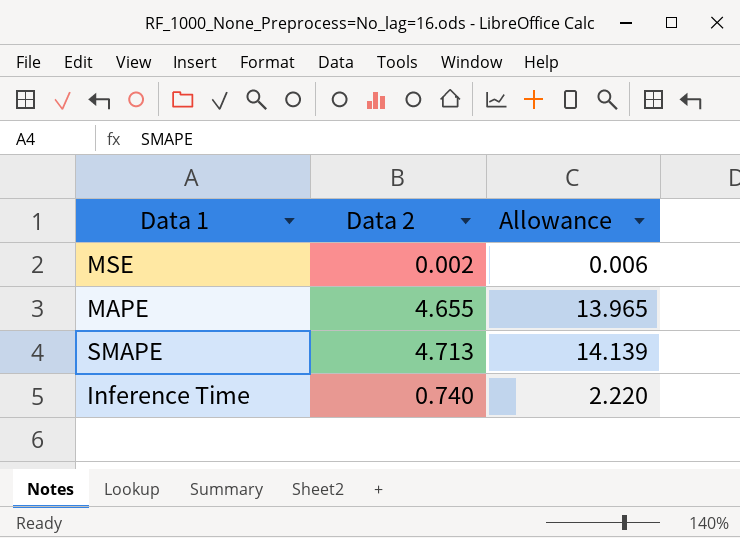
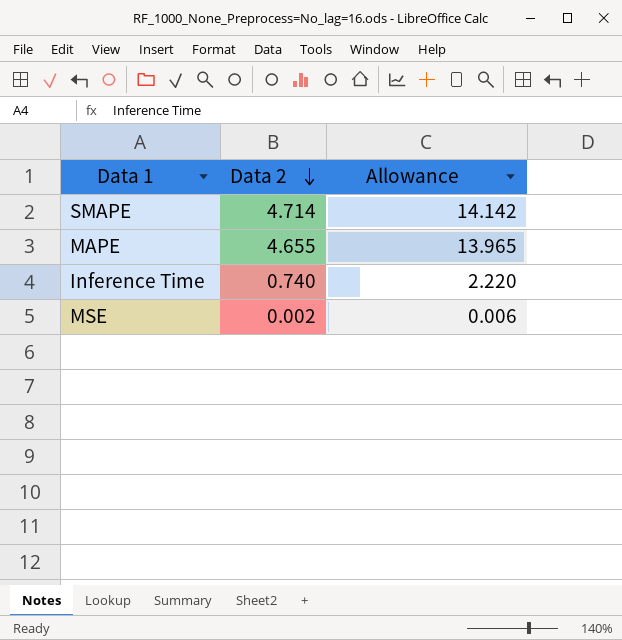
row order: none -> Data 2 descending
SMAPE | Data 2: 4.713 -> 4.714
SMAPE | Allowance: 14.139 -> 14.142

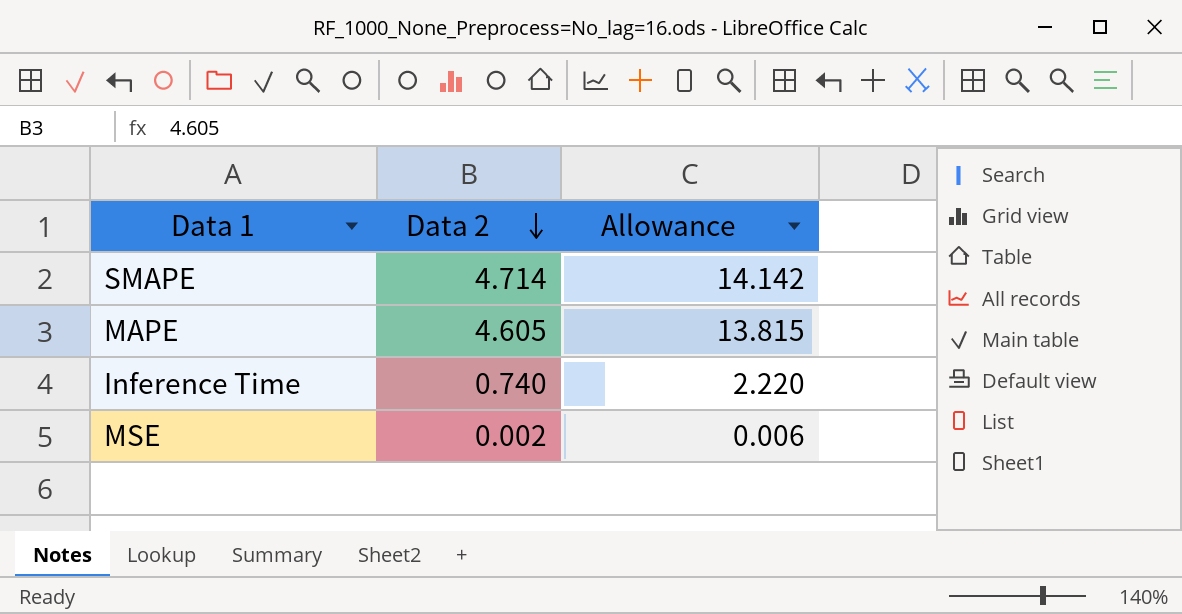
MAPE | Data 2: 4.655 -> 4.605
MAPE | Allowance: 13.965 -> 13.815

